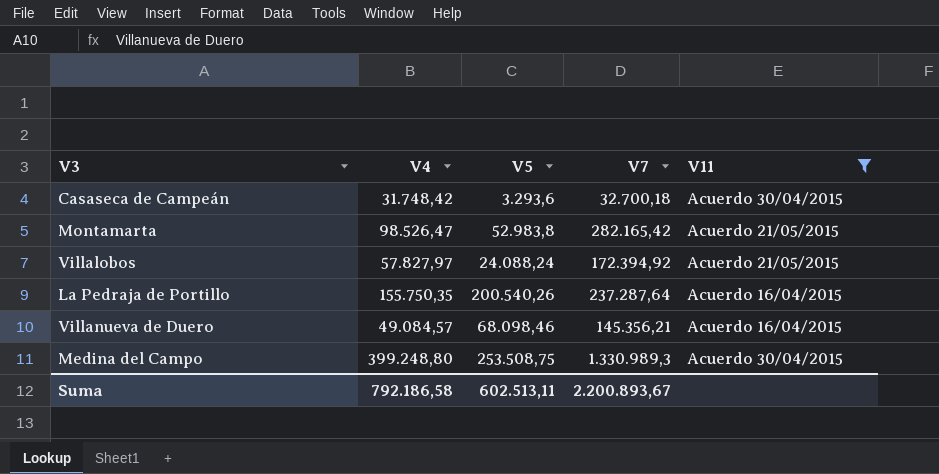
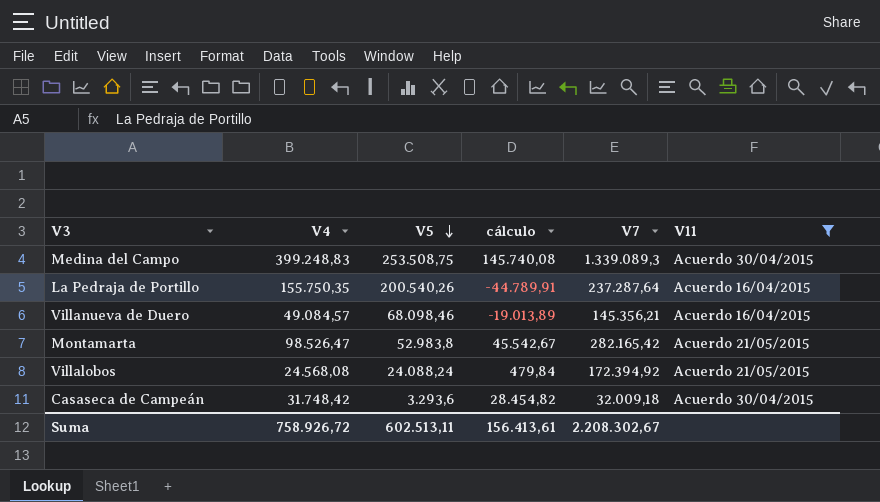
row order: none -> V5 descending
column cálculo | formula: none -> [V4] - [V5]
Medina del Campo | V4: 399.248,80 -> 399.248,83
Medina del Campo | V7: 1.330.989,3 -> 1.339.089,3
Villalobos | V4: 57.827,97 -> 24.568,08
Casaseca de Campeán | V7: 32.700,18 -> 32.009,18
Suma | V4: 792.186,58 -> 758.926,72
Suma | V7: 2.200.893,67 -> 2.208.302,67

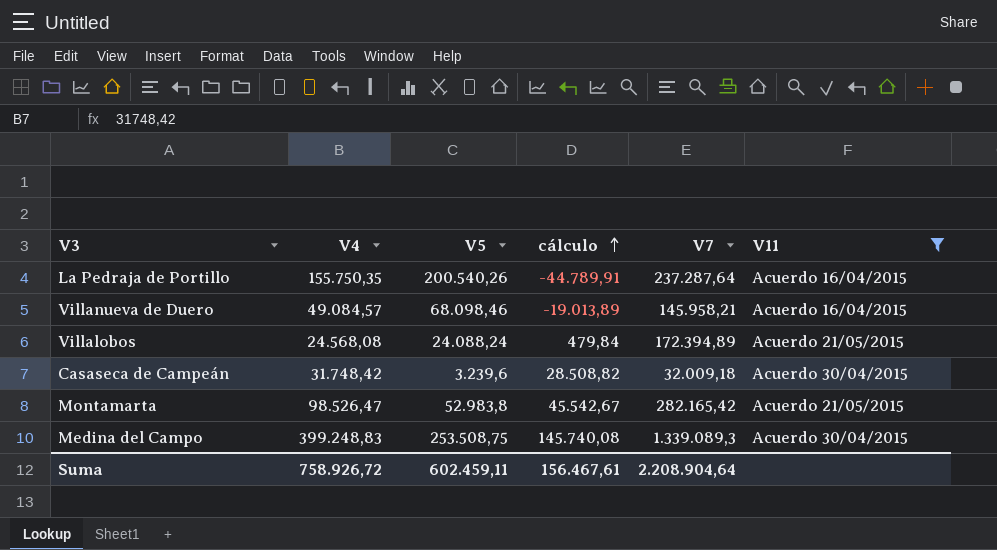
row order: V5 descending -> cálculo ascending
Villanueva de Duero | V7: 145.356,21 -> 145.958,21
Villalobos | V7: 172.394,92 -> 172.394,89
Casaseca de Campeán | V5: 3.293,6 -> 3.239,6
Casaseca de Campeán | cálculo: 28.454,82 -> 28.508,82
Suma | V5: 602.513,11 -> 602.459,11
Suma | cálculo: 156.413,61 -> 156.467,61
Suma | V7: 2.208.302,67 -> 2.208.904,64

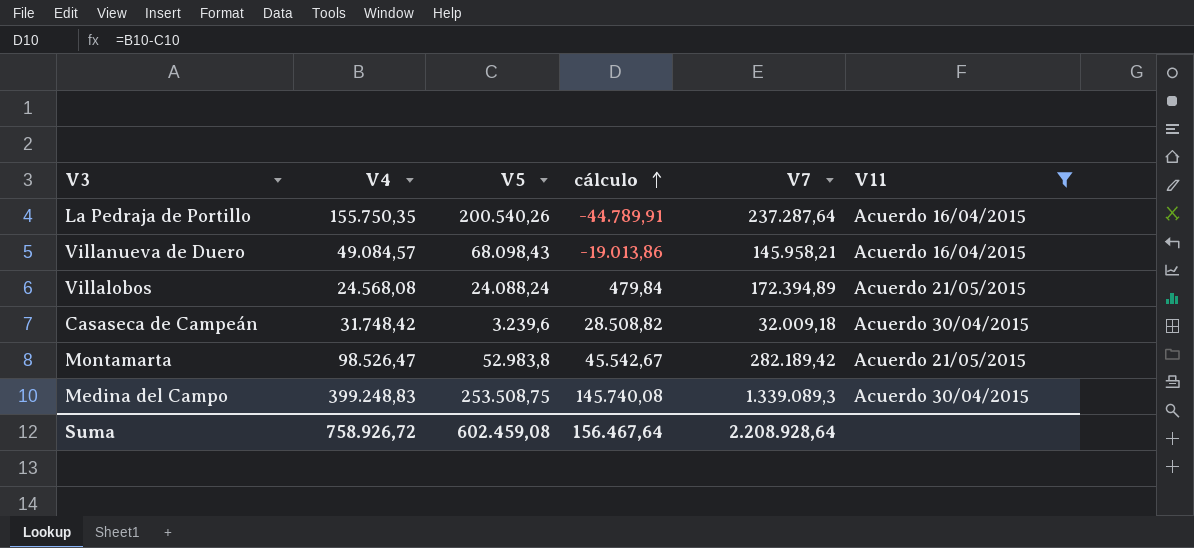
Villanueva de Duero | V5: 68.098,46 -> 68.098,43
Villanueva de Duero | cálculo: -19.013,89 -> -19.013,86
Montamarta | V7: 282.165,42 -> 282.189,42
Suma | V5: 602.459,11 -> 602.459,08
Suma | cálculo: 156.467,61 -> 156.467,64
Suma | V7: 2.208.904,64 -> 2.208.928,64

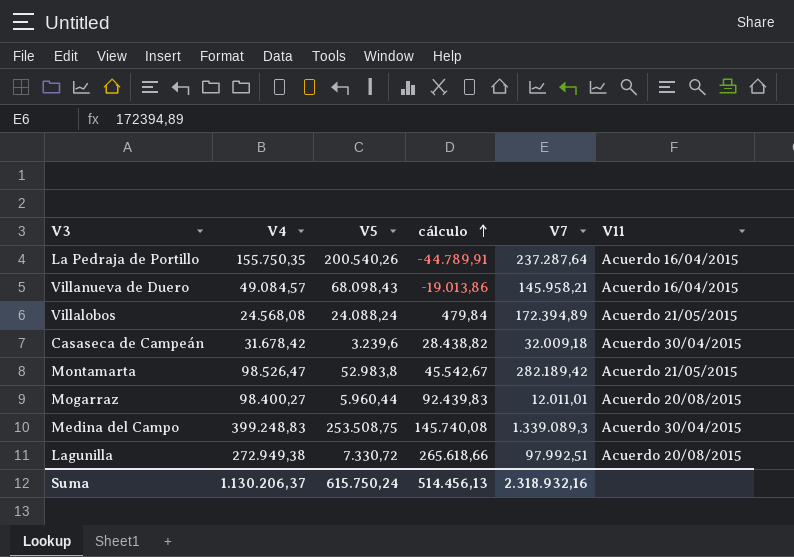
filter: V11 != Acuerdo 20/08/2015 -> none
Casaseca de Campeán | V4: 31.748,42 -> 31.678,42
Casaseca de Campeán | cálculo: 28.508,82 -> 28.438,82
Suma | V4: 758.926,72 -> 1.130.206,37
Suma | V5: 602.459,08 -> 615.750,24
Suma | cálculo: 156.467,64 -> 514.456,13
Suma | V7: 2.208.928,64 -> 2.318.932,16

